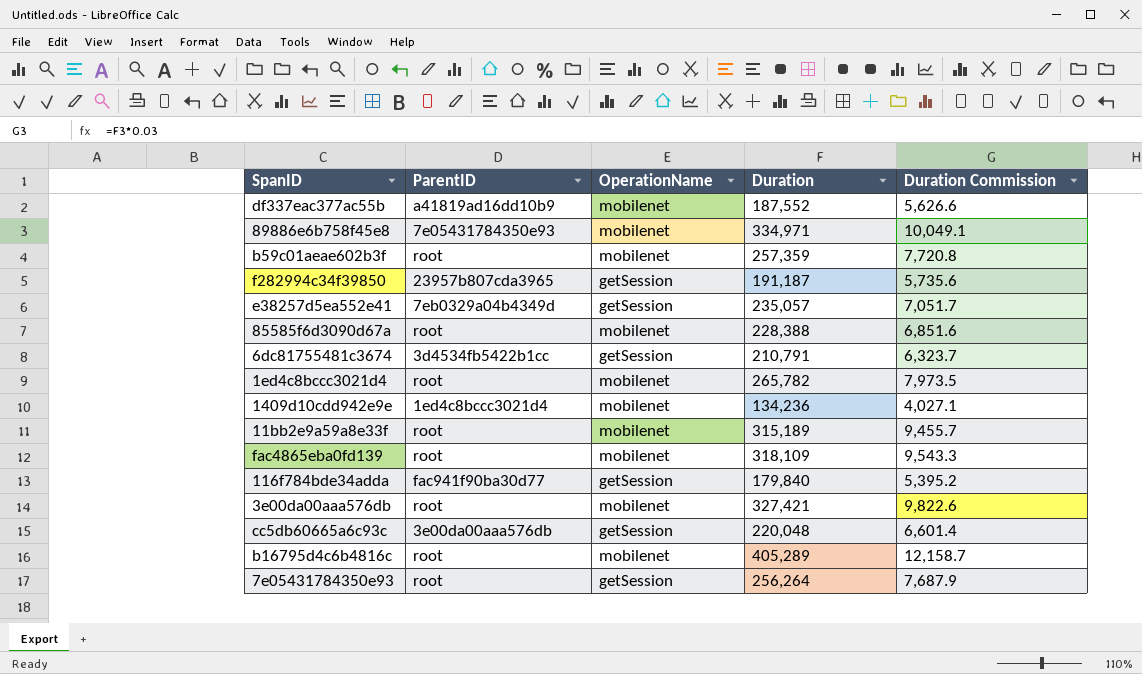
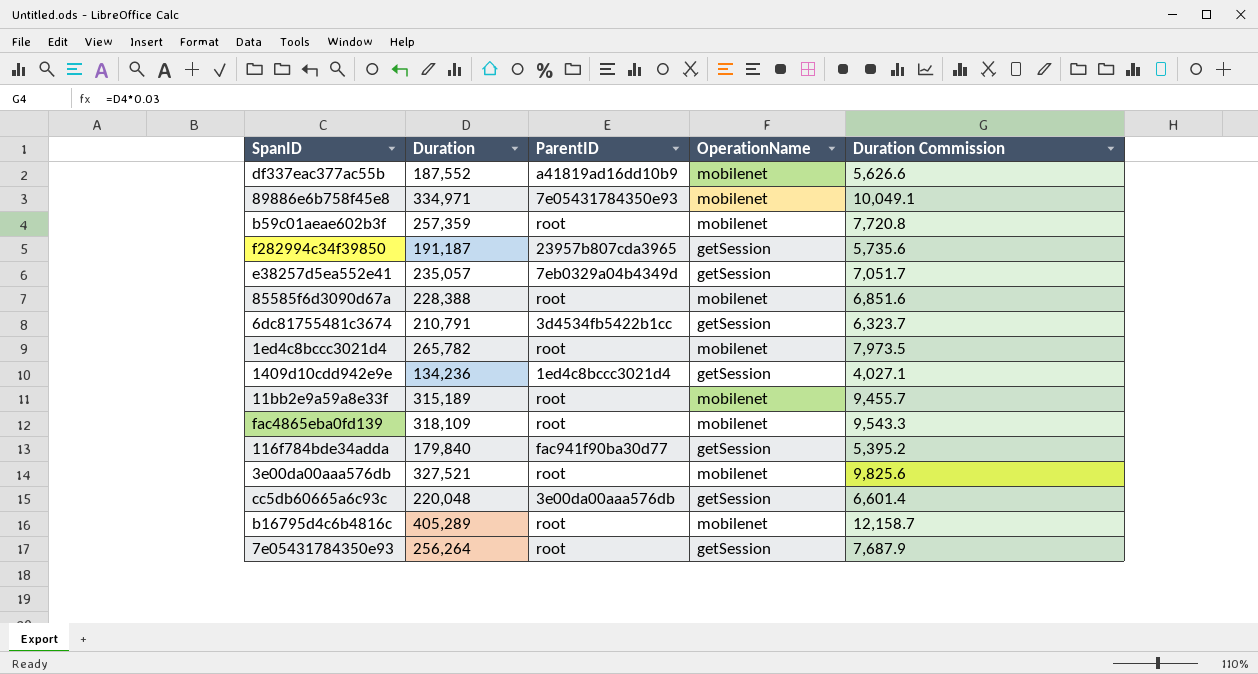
column Duration | position: 4 -> 2
1409d10cdd942e9e | OperationName: mobilenet -> getSession
3e00da00aaa576db | Duration: 327,421 -> 327,521
3e00da00aaa576db | Duration Commission: 9,822.6 -> 9,825.6

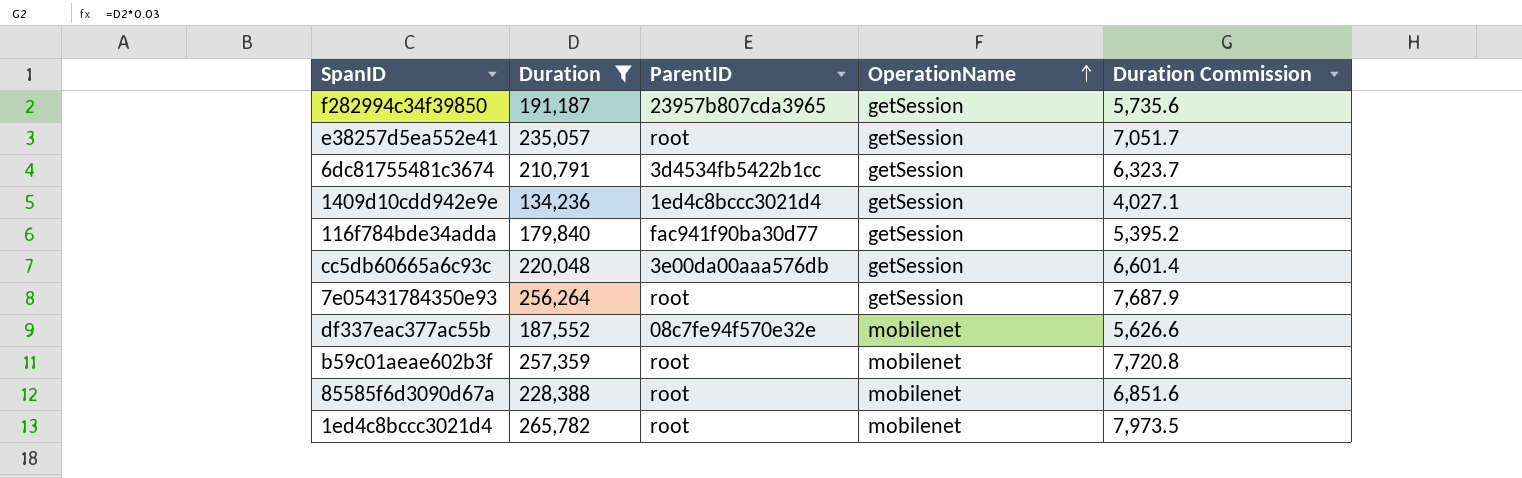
filter: none -> Duration <= 265,782
row order: none -> OperationName ascending
e38257d5ea552e41 | ParentID: 7eb0329a04b4349d -> root
df337eac377ac55b | ParentID: a41819ad16dd10b9 -> 08c7fe94f570e32e

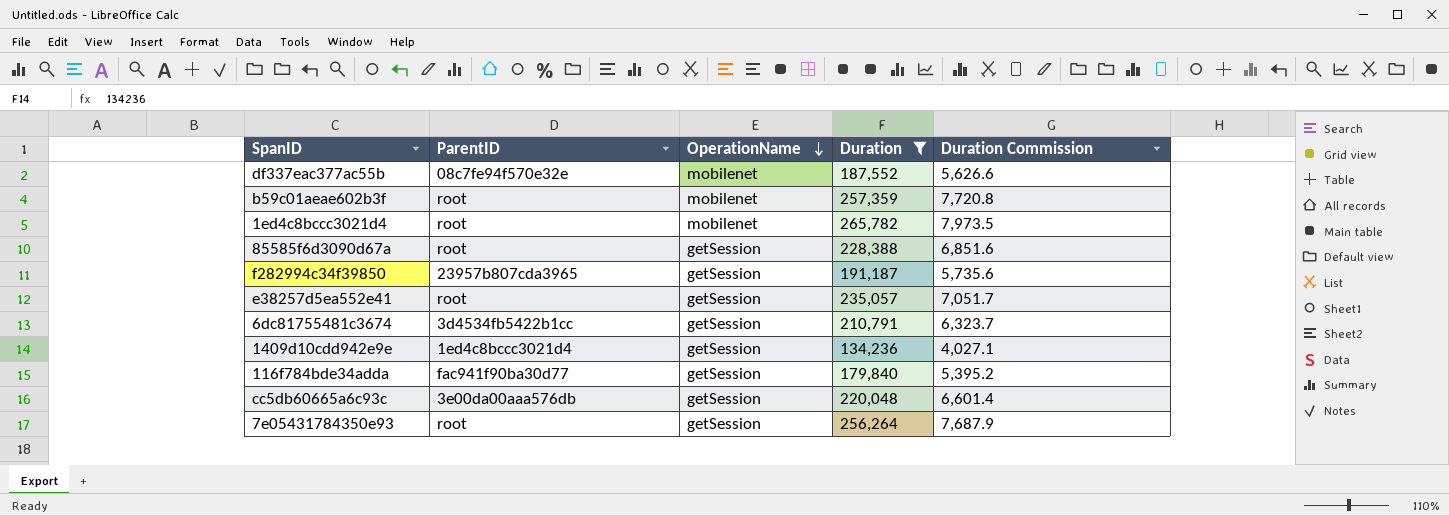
row order: OperationName ascending -> OperationName descending
column Duration | position: 2 -> 4
85585f6d3090d67a | OperationName: mobilenet -> getSession

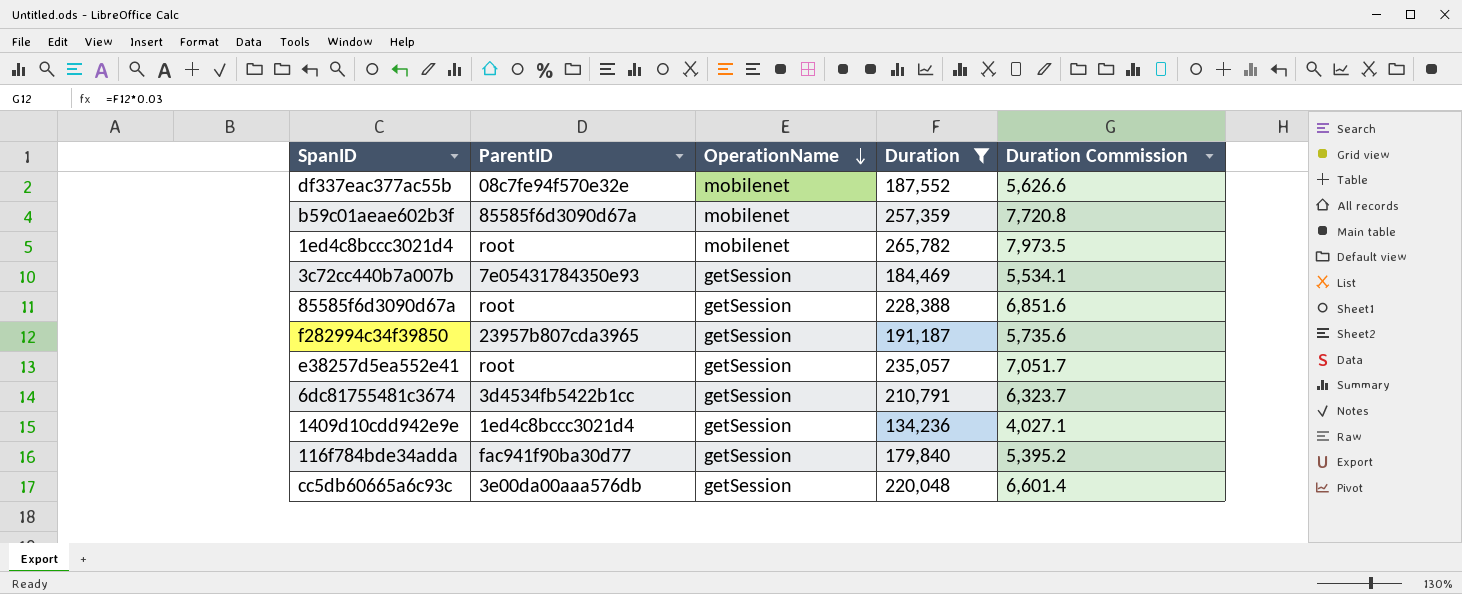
row 7e05431784350e93: root | getSession | 256,264 | 7,687.9 -> none
b59c01aeae602b3f | ParentID: root -> 85585f6d3090d67a
row 3c72cc440b7a007b: none -> 7e05431784350e93 | getSession | 184,469 | 5,534.1

